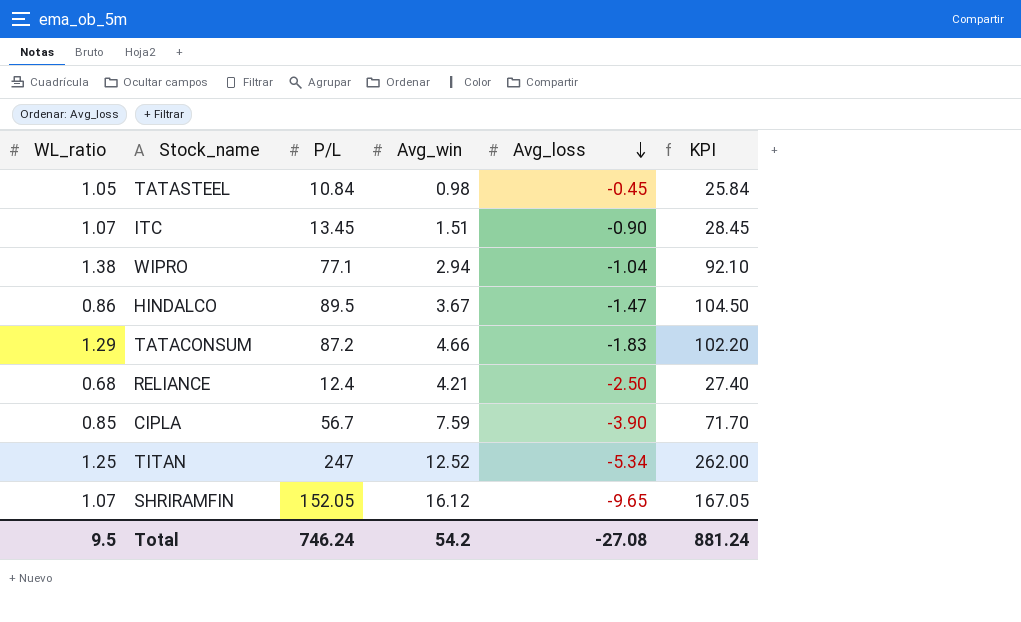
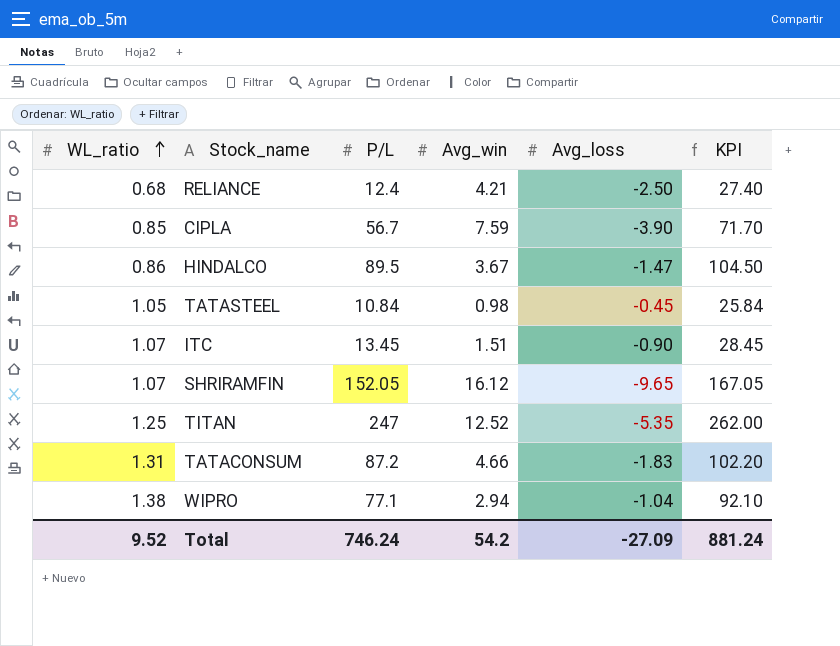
row order: Avg_loss descending -> WL_ratio ascending
TITAN | Avg_loss: -5.34 -> -5.35
TATACONSUM | WL_ratio: 1.29 -> 1.31
Total | WL_ratio: 9.5 -> 9.52
Total | Avg_loss: -27.08 -> -27.09

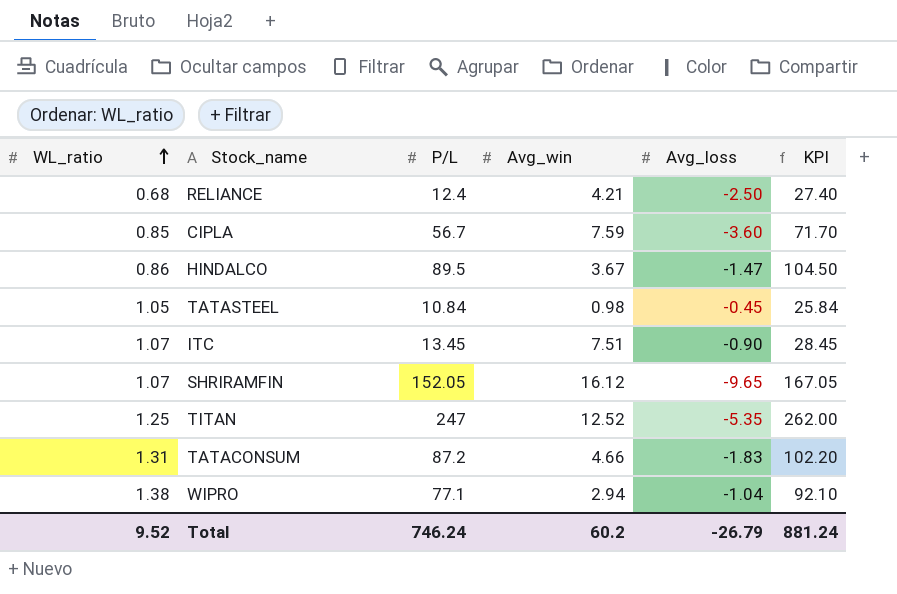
CIPLA | Avg_loss: -3.90 -> -3.60
ITC | Avg_win: 1.51 -> 7.51
Total | Avg_win: 54.2 -> 60.2
Total | Avg_loss: -27.09 -> -26.79

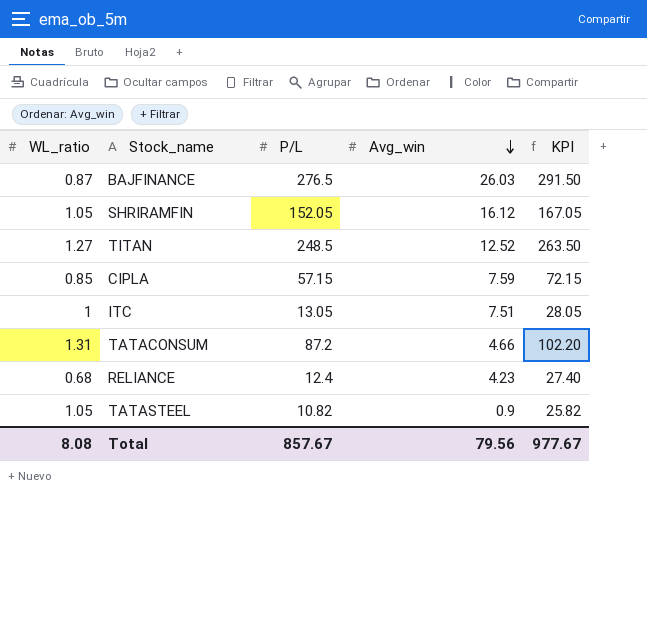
row order: WL_ratio ascending -> Avg_win descending
column Avg_loss | position: 5 -> none
row HINDALCO: 0.86 | 89.5 | 3.67 | -1.47 | 104.50 -> none
row WIPRO: 1.38 | 77.1 | 2.94 | -1.04 | 92.10 -> none
row BAJFINANCE: none -> 0.87 | 276.5 | 26.03 | 291.50
SHRIRAMFIN | WL_ratio: 1.07 -> 1.05
TITAN | WL_ratio: 1.25 -> 1.27
TITAN | P/L: 247 -> 248.5
TITAN | KPI: 262.00 -> 263.50
CIPLA | P/L: 56.7 -> 57.15
CIPLA | KPI: 71.70 -> 72.15
ITC | WL_ratio: 1.07 -> 1
ITC | P/L: 13.45 -> 13.05
ITC | KPI: 28.45 -> 28.05
RELIANCE | Avg_win: 4.21 -> 4.23
TATASTEEL | P/L: 10.84 -> 10.82
TATASTEEL | Avg_win: 0.98 -> 0.9
TATASTEEL | KPI: 25.84 -> 25.82
Total | WL_ratio: 9.52 -> 8.08
Total | P/L: 746.24 -> 857.67
Total | Avg_win: 60.2 -> 79.56
Total | KPI: 881.24 -> 977.67

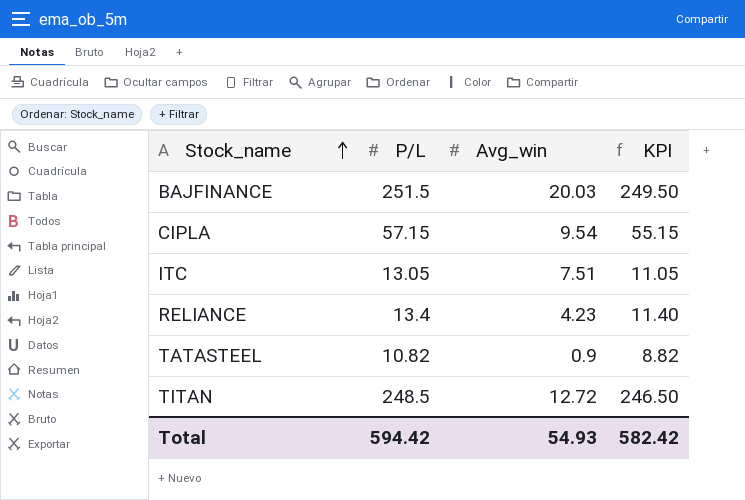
row order: Avg_win descending -> Stock_name ascending
column WL_ratio | position: 1 -> none
column KPI | formula: [P/L] + 15 -> [P/L] - 2
row SHRIRAMFIN: 1.05 | 152.05 | 16.12 | 167.05 -> none
row TATACONSUM: 1.31 | 87.2 | 4.66 | 102.20 -> none
BAJFINANCE | P/L: 276.5 -> 251.5
BAJFINANCE | Avg_win: 26.03 -> 20.03
CIPLA | Avg_win: 7.59 -> 9.54
RELIANCE | P/L: 12.4 -> 13.4
TITAN | Avg_win: 12.52 -> 12.72
Total | P/L: 857.67 -> 594.42
Total | Avg_win: 79.56 -> 54.93
Total | KPI: 977.67 -> 582.42

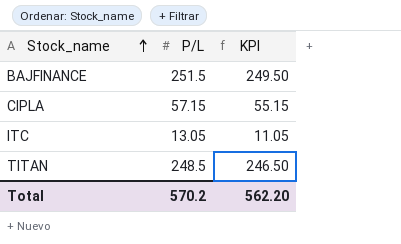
column Avg_win | position: 3 -> none
row RELIANCE: 13.4 | 4.23 | 11.40 -> none
row TATASTEEL: 10.82 | 0.9 | 8.82 -> none
Total | P/L: 594.42 -> 570.2
Total | KPI: 582.42 -> 562.20

